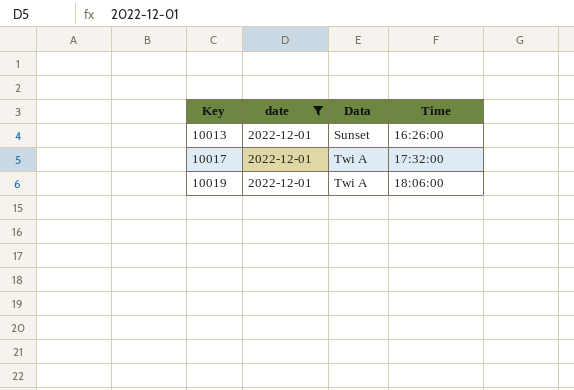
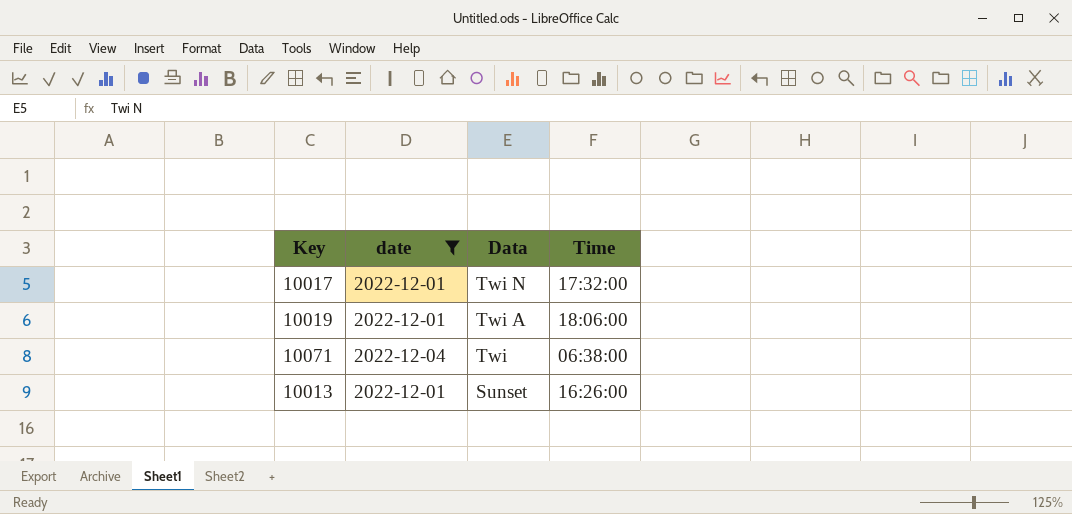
row order: Key ascending -> Data descending
10017 | Data: Twi A -> Twi N
row 10071: none -> 2022-12-04 | Twi | 06:38:00

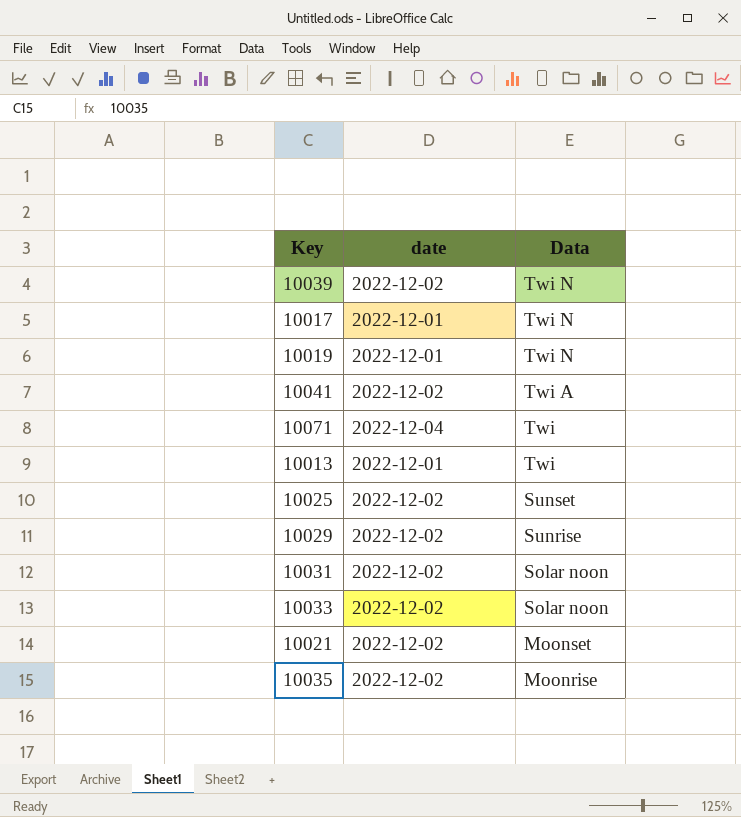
filter: date != 2022-12-02 -> none
column Time | position: 4 -> none
10019 | Data: Twi A -> Twi N
10013 | Data: Sunset -> Twi

